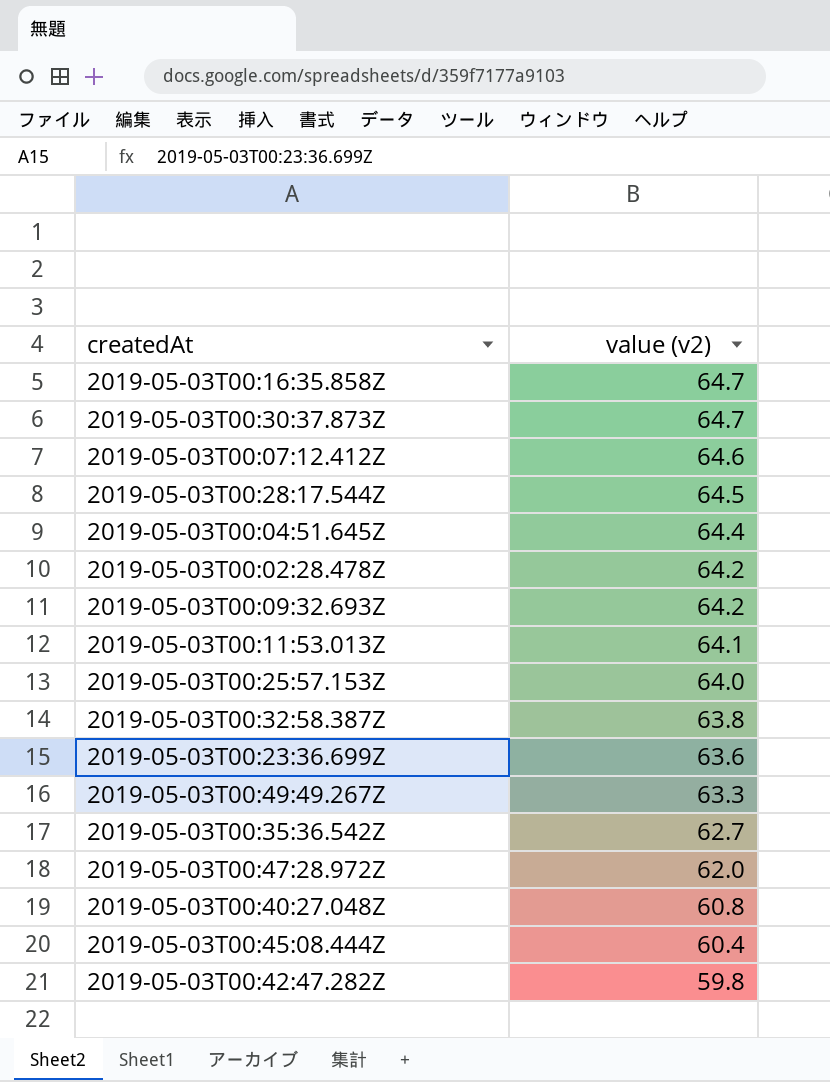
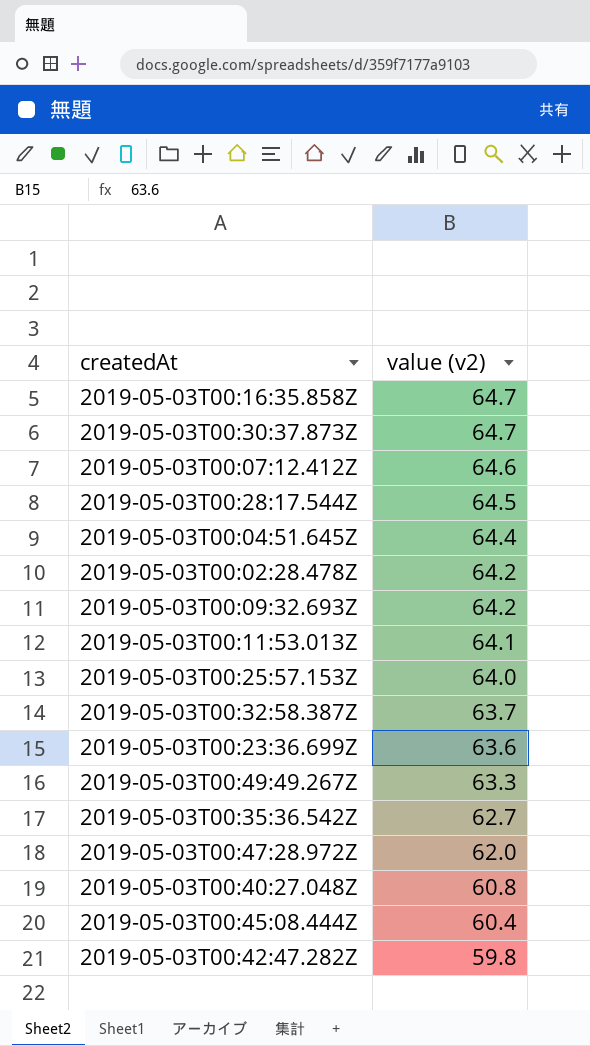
2019-05-03T00:32:58.387Z | value (v2): 63.8 -> 63.7

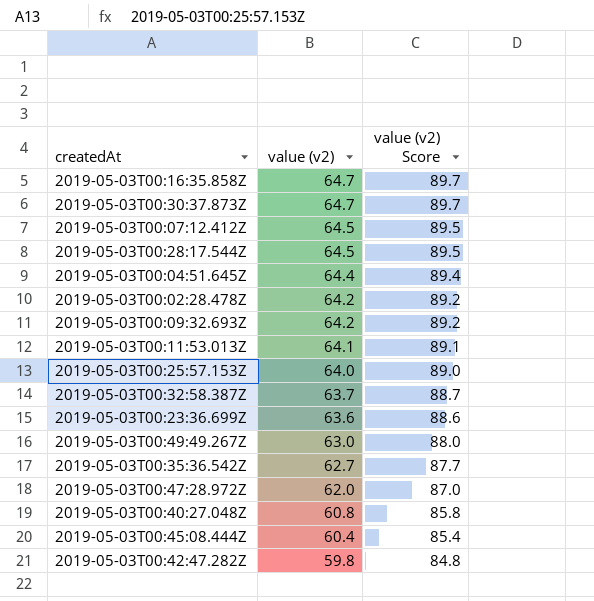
column value (v2) Score | formula: none -> [value (v2)] + 25
2019-05-03T00:07:12.412Z | value (v2): 64.6 -> 64.5
2019-05-03T00:49:49.267Z | value (v2): 63.3 -> 63.0

